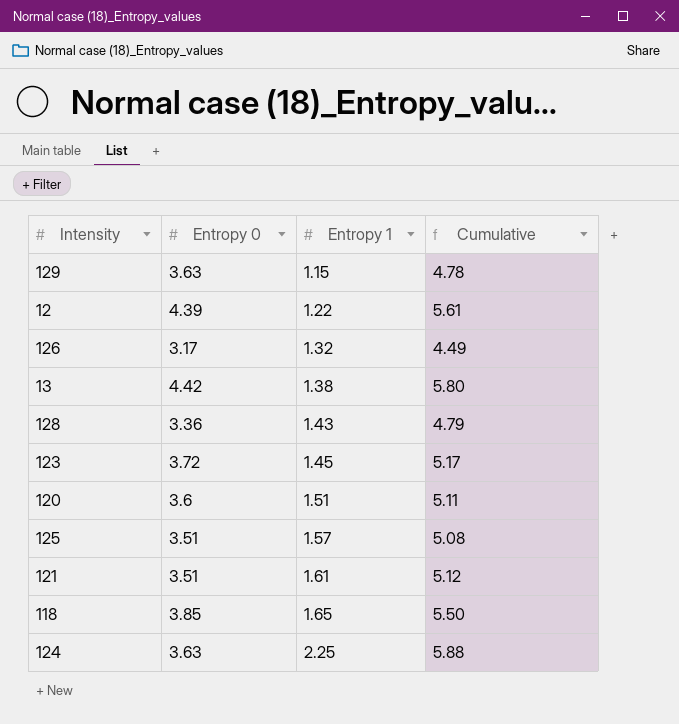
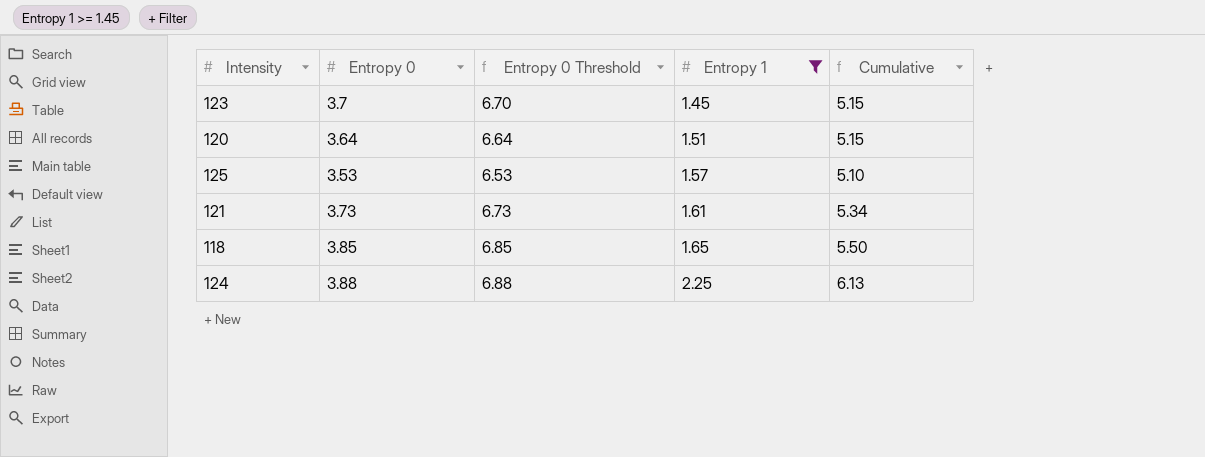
filter: none -> Entropy 1 >= 1.45
column Entropy 0 Threshold | formula: none -> [Entropy 0] + 3
123 | Entropy 0: 3.72 -> 3.7
123 | Cumulative: 5.17 -> 5.15
120 | Entropy 0: 3.6 -> 3.64
120 | Cumulative: 5.11 -> 5.15
125 | Entropy 0: 3.51 -> 3.53
125 | Cumulative: 5.08 -> 5.10
121 | Entropy 0: 3.51 -> 3.73
121 | Cumulative: 5.12 -> 5.34
124 | Entropy 0: 3.63 -> 3.88
124 | Cumulative: 5.88 -> 6.13

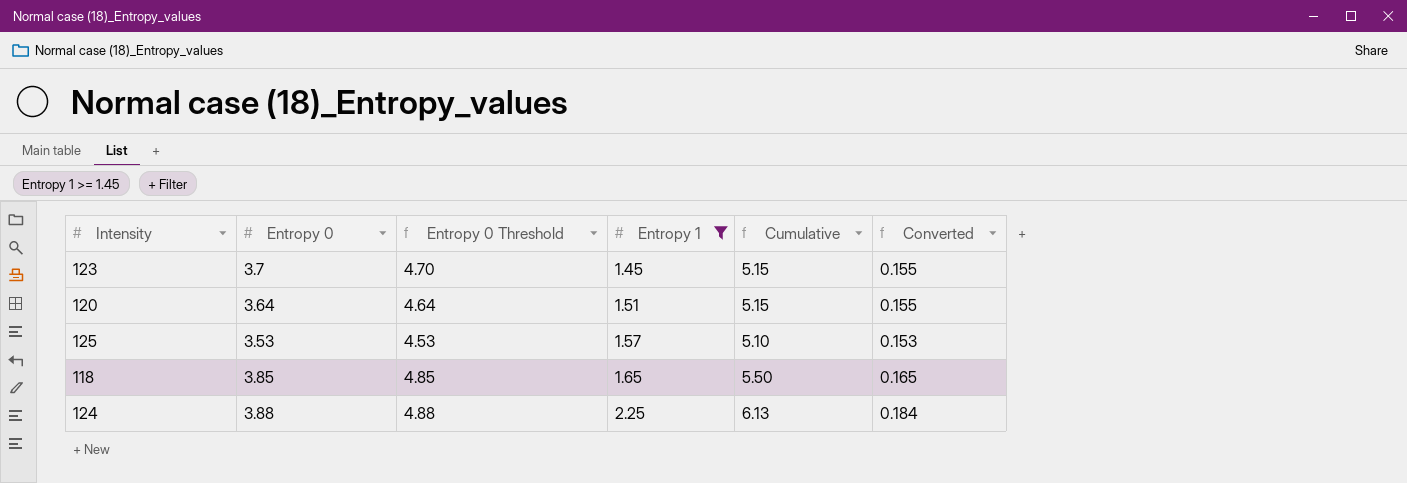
column Entropy 0 Threshold | formula: [Entropy 0] + 3 -> [Entropy 0] + 1
column Converted | formula: none -> [Cumulative] * 0.03
row 121: 3.73 | 6.73 | 1.61 | 5.34 -> none

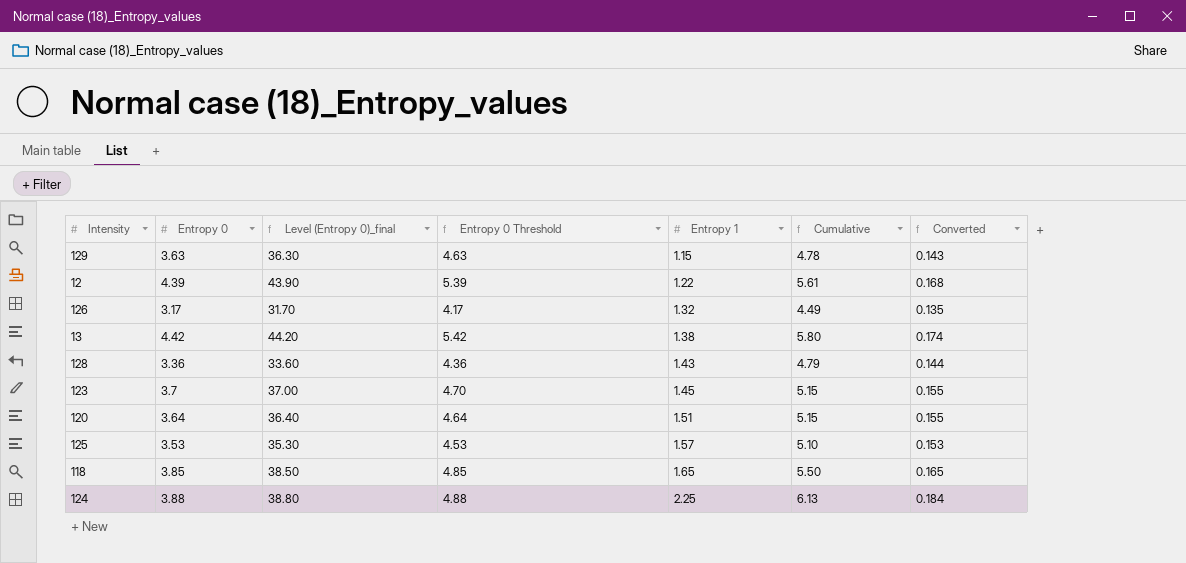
filter: Entropy 1 >= 1.45 -> none
column Level (Entropy 0)_final | formula: none -> [Entropy 0] * 10

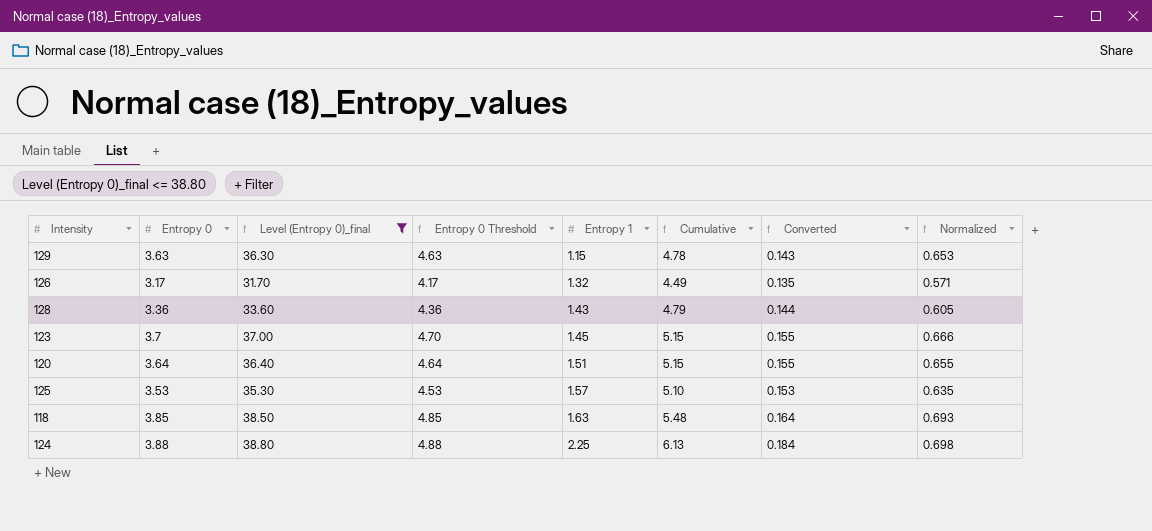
filter: none -> Level (Entropy 0)_final <= 38.80
column Normalized | formula: none -> [Entropy 0] * 0.18
118 | Entropy 1: 1.65 -> 1.63
118 | Cumulative: 5.50 -> 5.48
118 | Converted: 0.165 -> 0.164

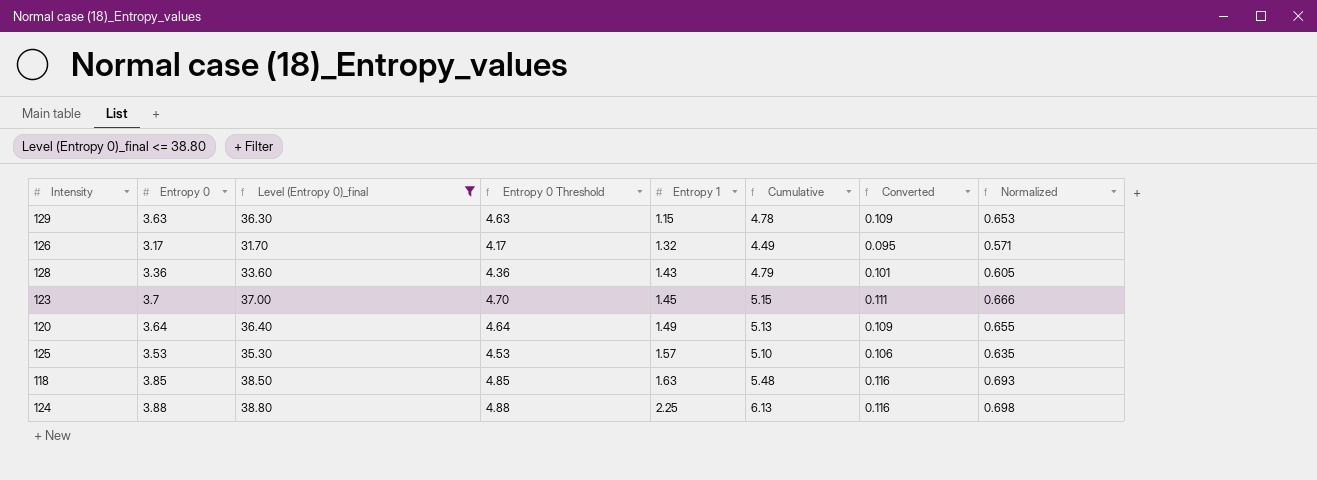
column Converted | formula: [Cumulative] * 0.03 -> [Entropy 0] * 0.03
120 | Entropy 1: 1.51 -> 1.49
120 | Cumulative: 5.15 -> 5.13

